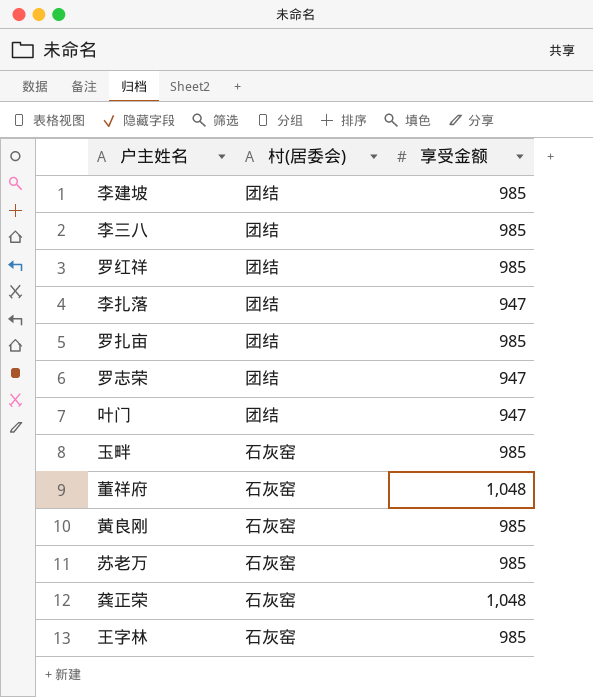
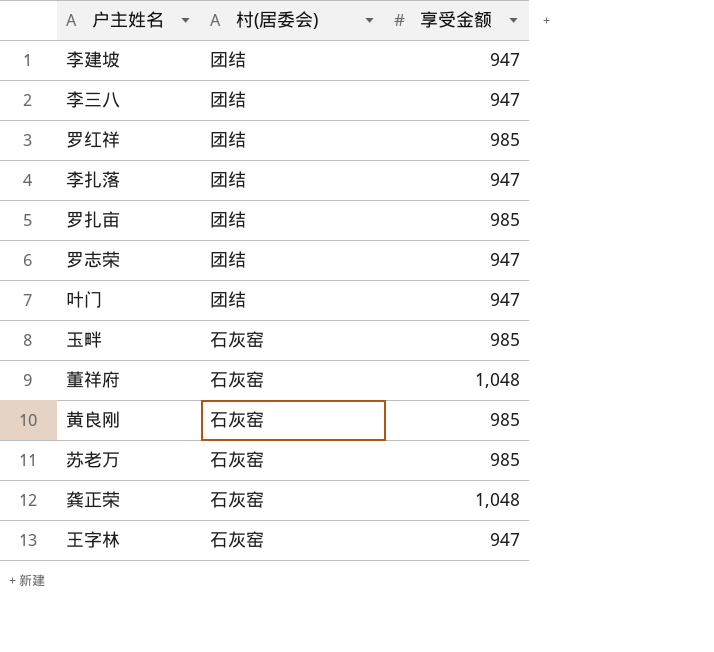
李建坡 | 享受金额: 985 -> 947
李三八 | 享受金额: 985 -> 947
王字林 | 享受金额: 985 -> 947

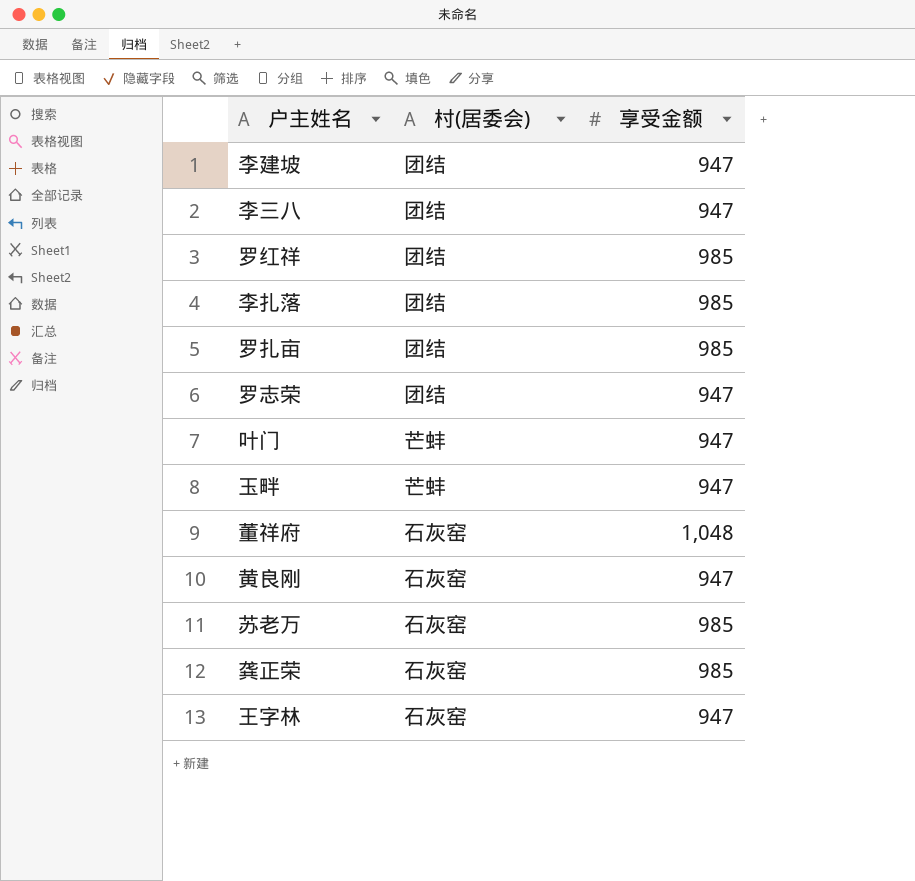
李扎落 | 享受金额: 947 -> 985
叶门 | 村(居委会): 团结 -> 芒蚌
玉畔 | 村(居委会): 石灰窑 -> 芒蚌
玉畔 | 享受金额: 985 -> 947
黄良刚 | 享受金额: 985 -> 947
龚正荣 | 享受金额: 1,048 -> 985

